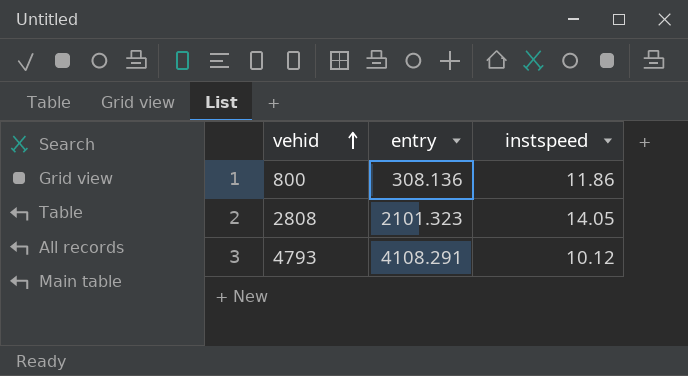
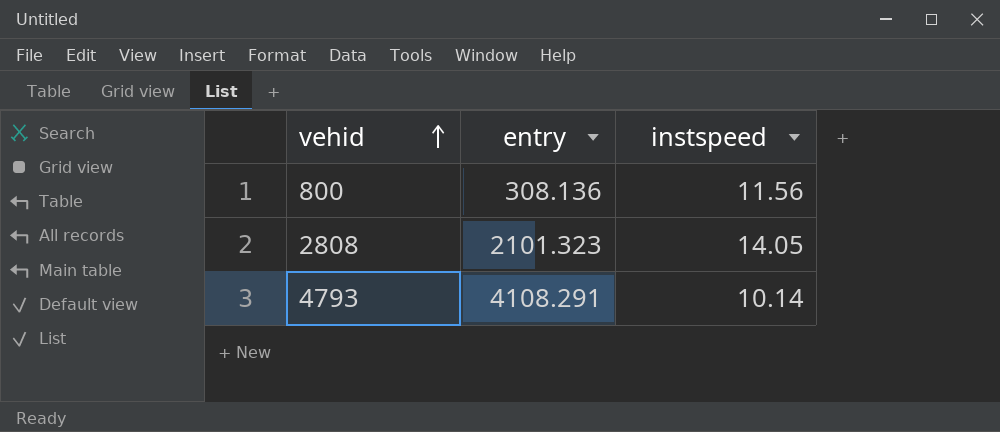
800 | instspeed: 11.86 -> 11.56
4793 | instspeed: 10.12 -> 10.14

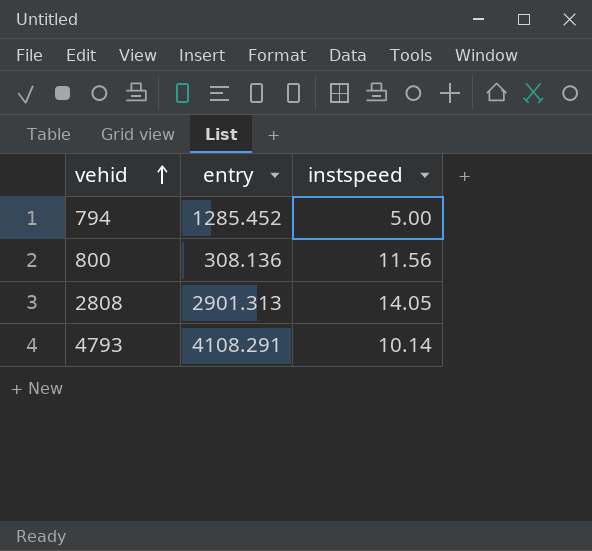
row 794: none -> 1285.452 | 5.00
2808 | entry: 2101.323 -> 2901.313

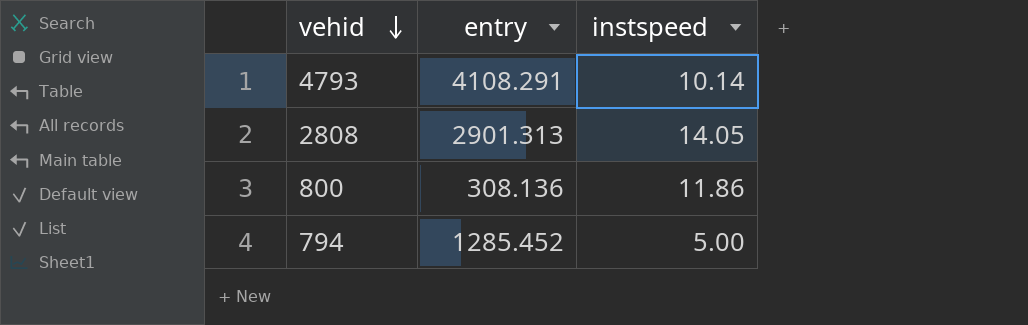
row order: vehid ascending -> vehid descending
800 | instspeed: 11.56 -> 11.86

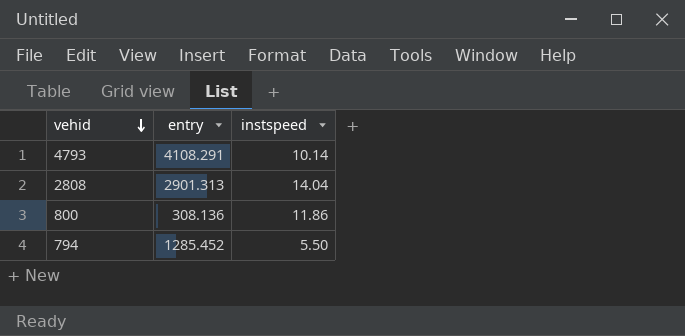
2808 | instspeed: 14.05 -> 14.04
794 | instspeed: 5.00 -> 5.50

